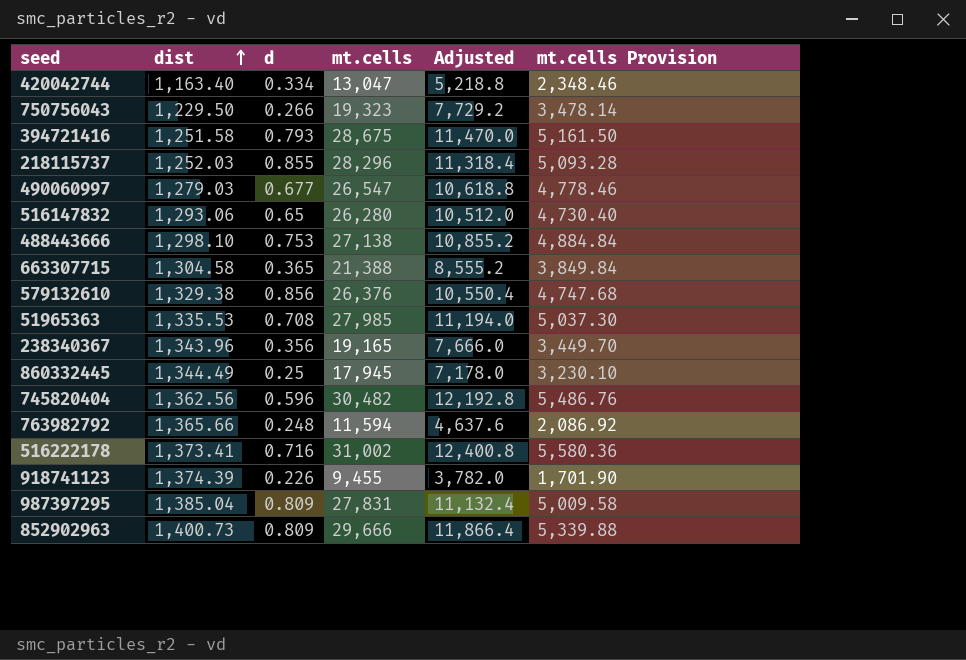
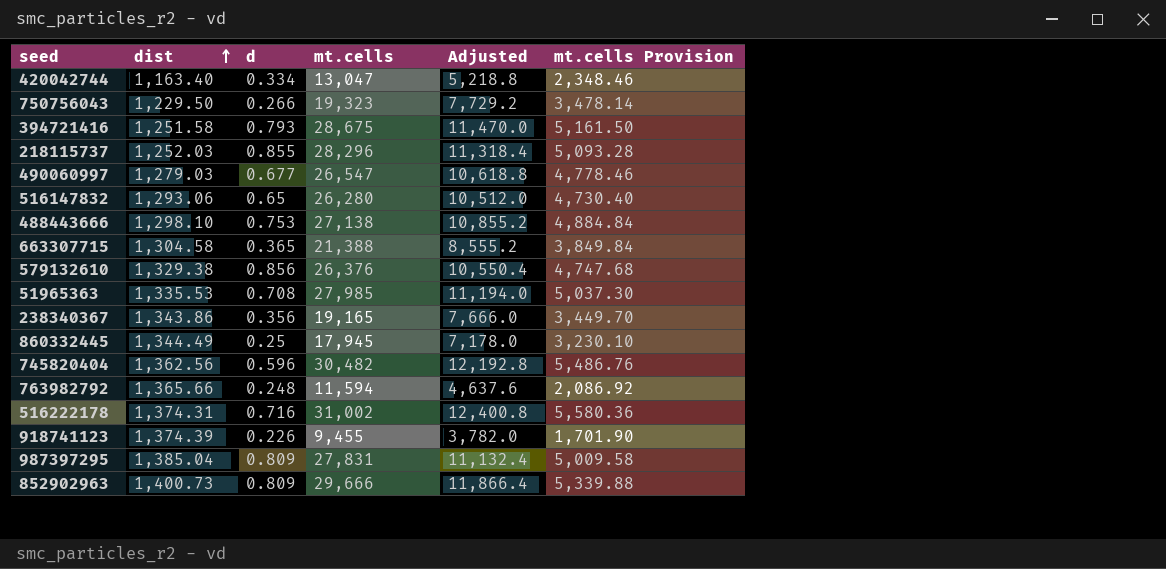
238340367 | dist: 1,343.96 -> 1,343.86
516222178 | dist: 1,373.41 -> 1,374.31

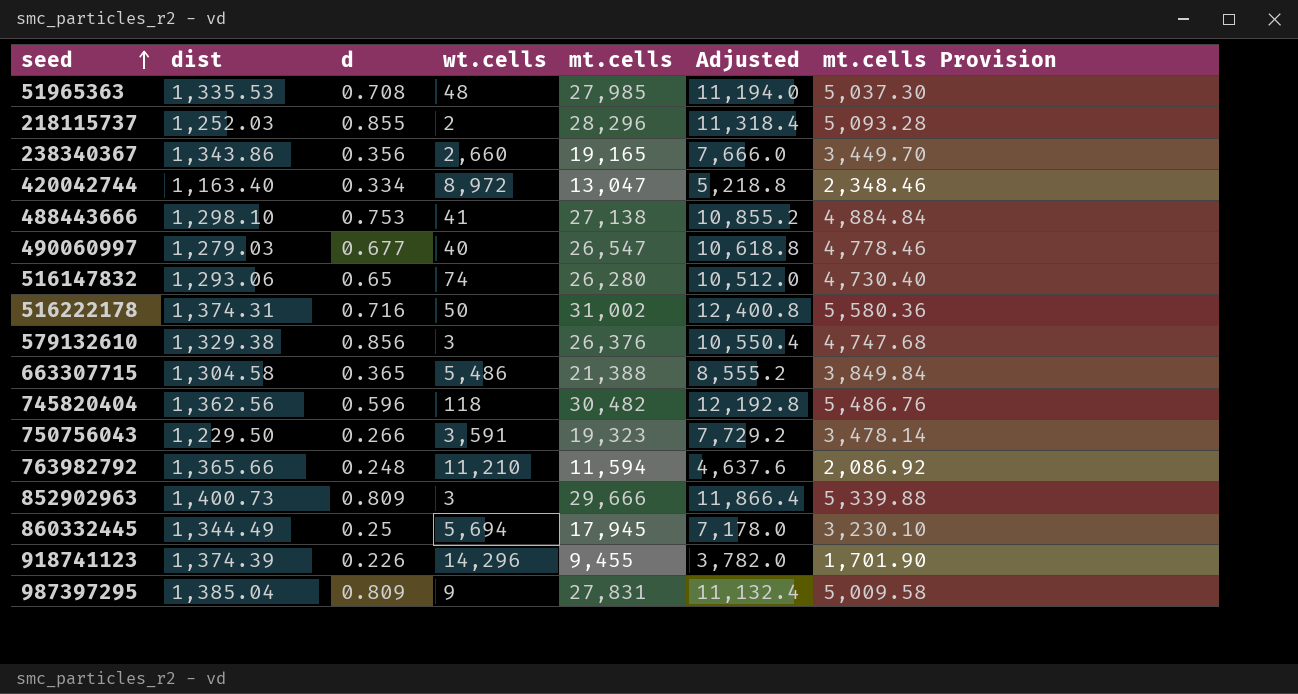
row order: dist ascending -> seed ascending
column wt.cells | position: none -> 4
row 394721416: 1,251.58 | 0.793 | 28,675 | 11,470.0 | 5,161.50 -> none

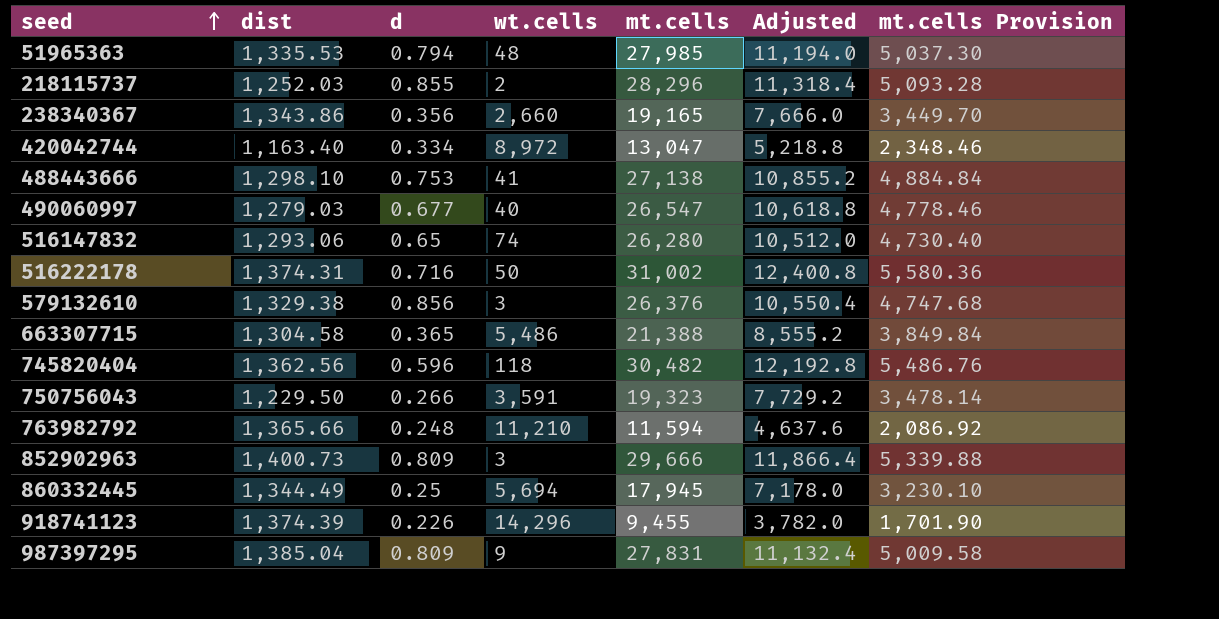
51965363 | d: 0.708 -> 0.794

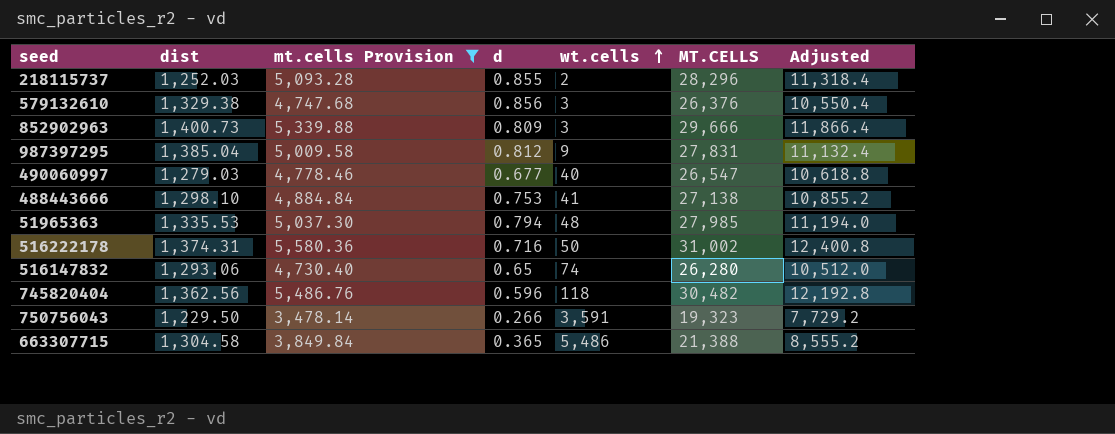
filter: none -> mt.cells Provision >= 3,478.14
row order: seed ascending -> wt.cells ascending
column mt.cells Provision | position: 7 -> 3
column name: mt.cells -> MT.CELLS
987397295 | d: 0.809 -> 0.812

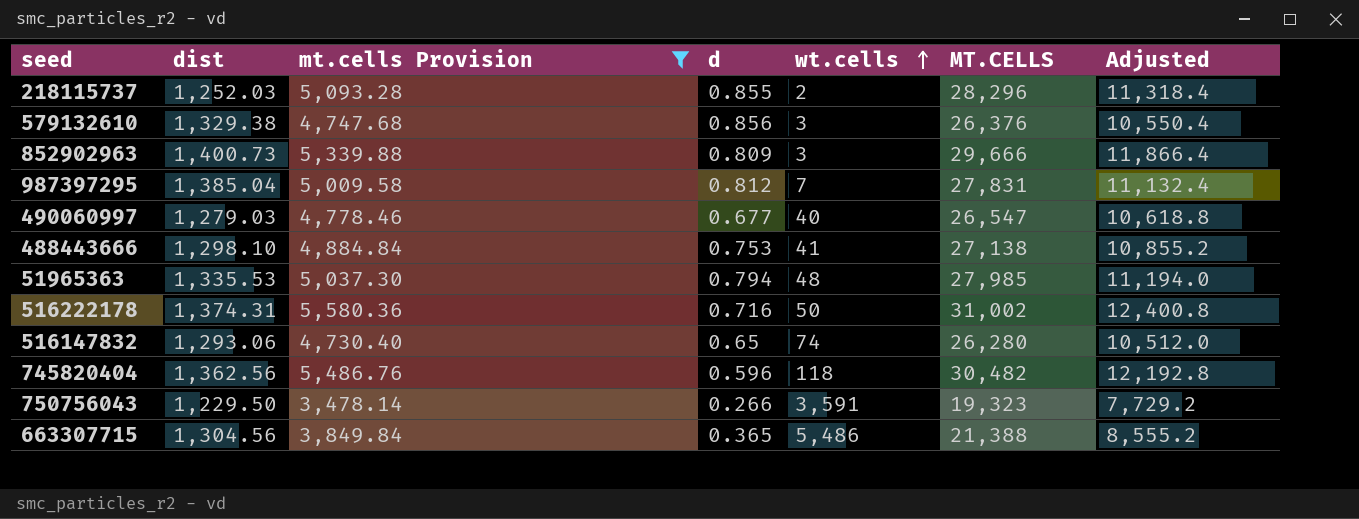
987397295 | wt.cells: 9 -> 7
663307715 | dist: 1,304.58 -> 1,304.56

